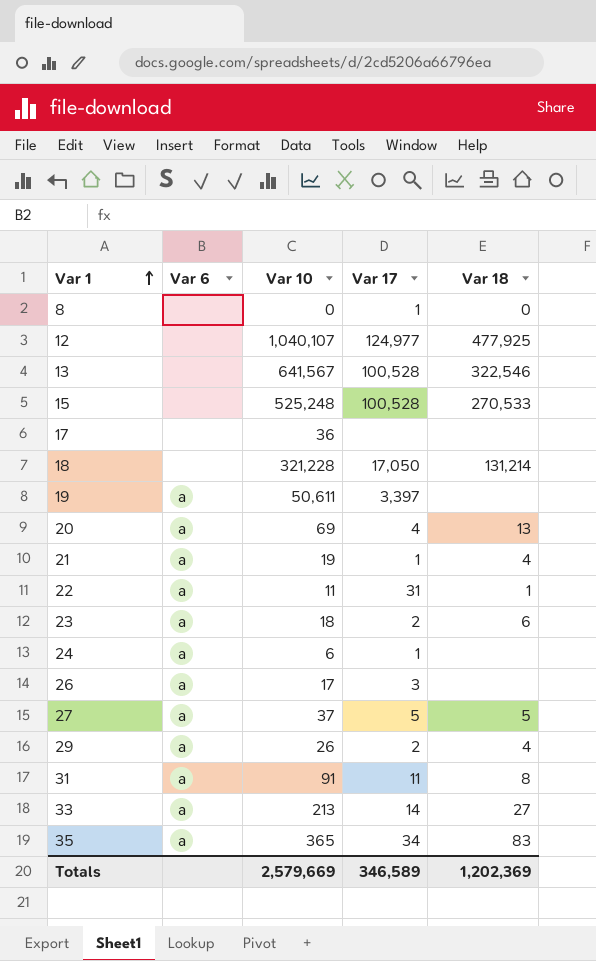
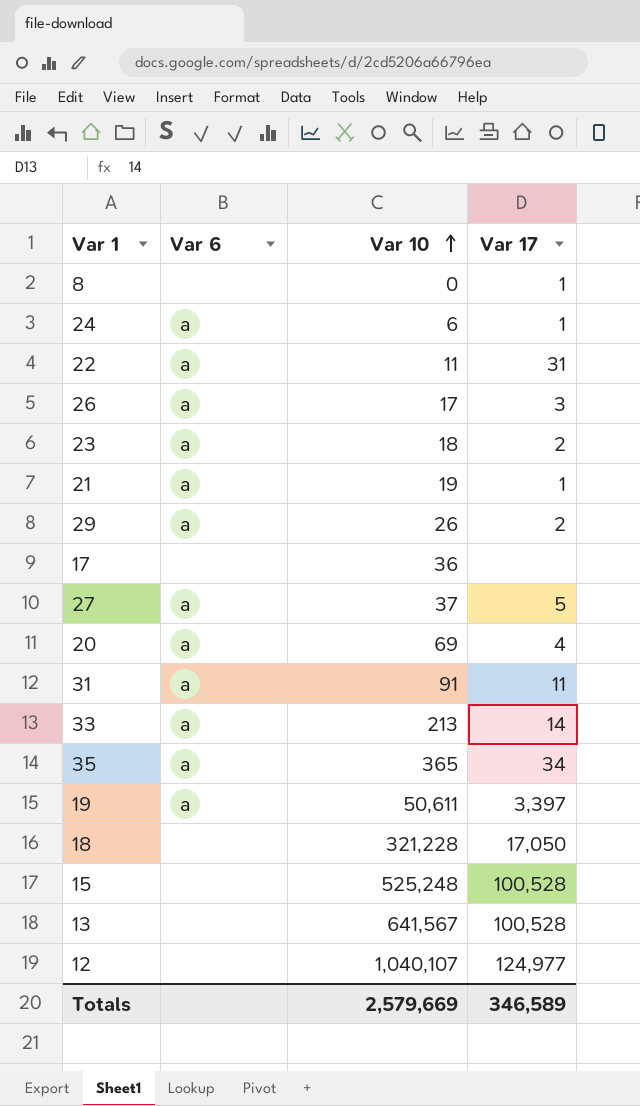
row order: Var 1 ascending -> Var 10 ascending
column Var 18 | position: 5 -> none

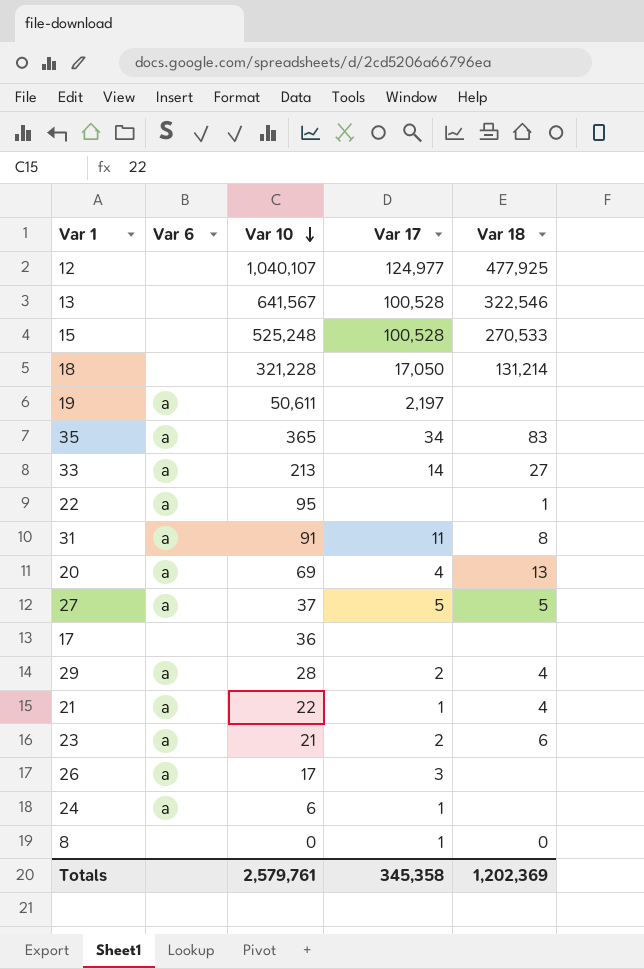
row order: Var 10 ascending -> Var 10 descending
column Var 18 | position: none -> 5
19 | Var 17: 3,397 -> 2,197
22 | Var 10: 11 -> 95
22 | Var 17: 31 -> none
29 | Var 10: 26 -> 28
21 | Var 10: 19 -> 22
23 | Var 10: 18 -> 21
Totals | Var 10: 2,579,669 -> 2,579,761
Totals | Var 17: 346,589 -> 345,358

